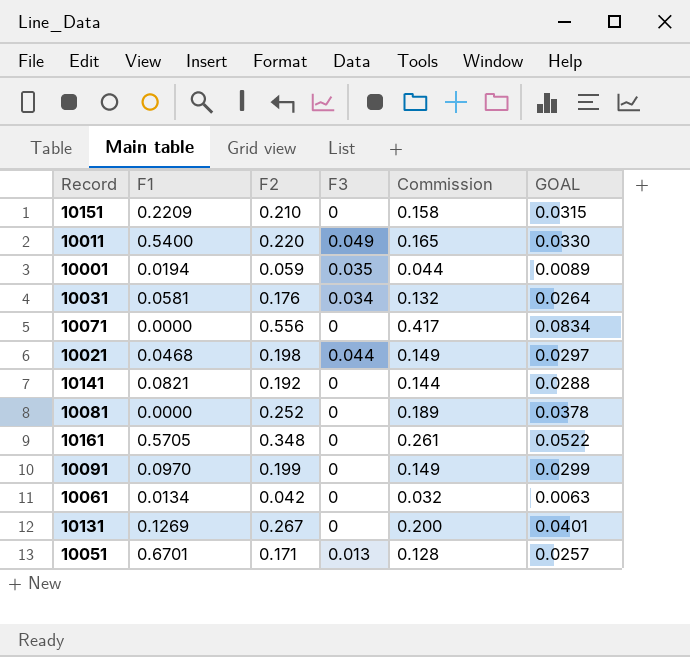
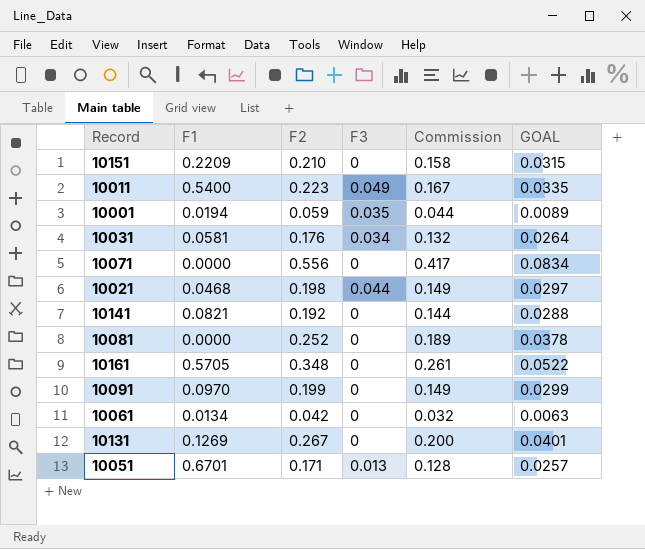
10011 | F2: 0.220 -> 0.223
10011 | Commission: 0.165 -> 0.167
10011 | GOAL: 0.0330 -> 0.0335

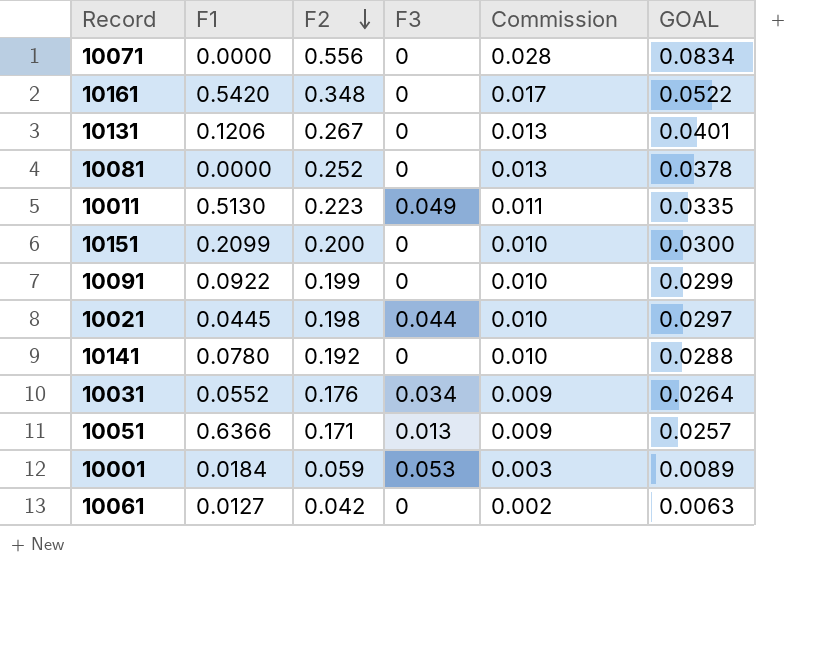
row order: none -> F2 descending
column Commission | formula: [F2] * 0.75 -> [F2] * 0.05
10161 | F1: 0.5705 -> 0.5420
10131 | F1: 0.1269 -> 0.1206
10011 | F1: 0.5400 -> 0.5130
10151 | F1: 0.2209 -> 0.2099
10151 | F2: 0.210 -> 0.200
10151 | GOAL: 0.0315 -> 0.0300
10091 | F1: 0.0970 -> 0.0922
10021 | F1: 0.0468 -> 0.0445
10141 | F1: 0.0821 -> 0.0780
10031 | F1: 0.0581 -> 0.0552
10051 | F1: 0.6701 -> 0.6366
10001 | F1: 0.0194 -> 0.0184
10001 | F3: 0.035 -> 0.053
10061 | F1: 0.0134 -> 0.0127

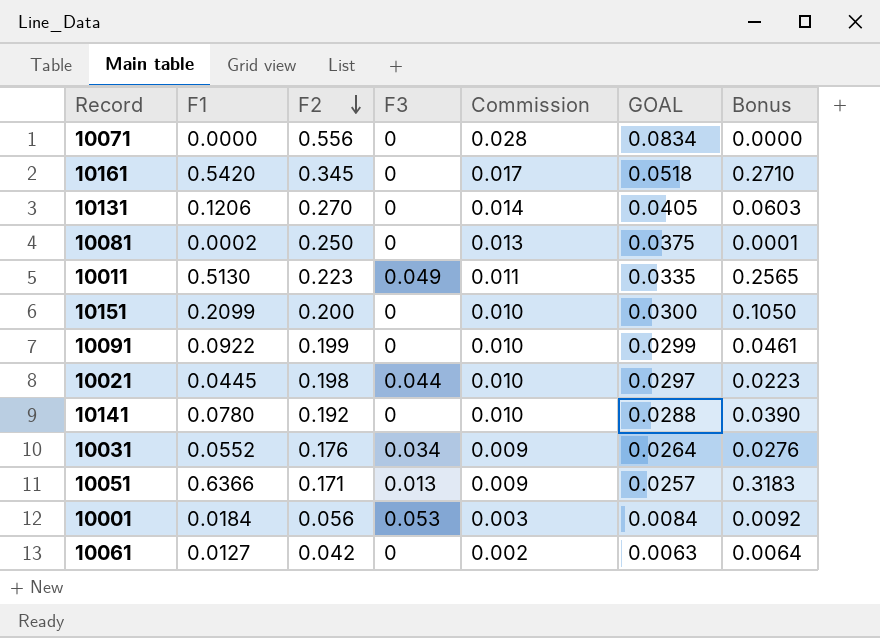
column Bonus | formula: none -> [F1] * 0.5
10161 | F2: 0.348 -> 0.345
10161 | GOAL: 0.0522 -> 0.0518
10131 | F2: 0.267 -> 0.270
10131 | Commission: 0.013 -> 0.014
10131 | GOAL: 0.0401 -> 0.0405
10081 | F1: 0.0000 -> 0.0002
10081 | F2: 0.252 -> 0.250
10081 | GOAL: 0.0378 -> 0.0375
10001 | F2: 0.059 -> 0.056
10001 | GOAL: 0.0089 -> 0.0084

